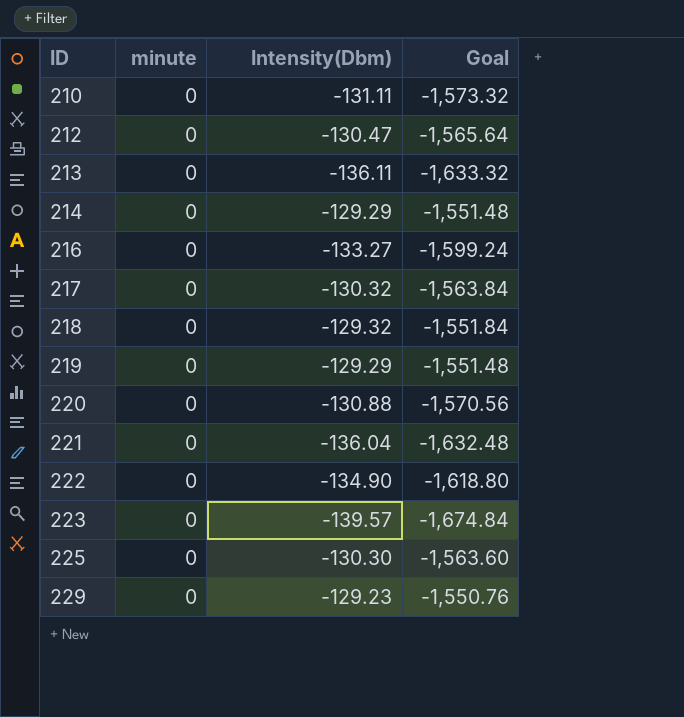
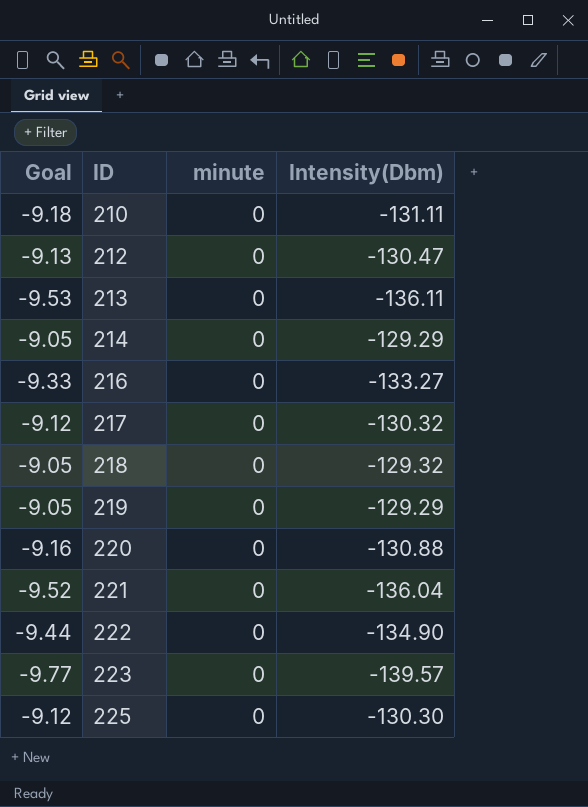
column Goal | formula: [Intensity(Dbm)] * 12 -> [Intensity(Dbm)] * 0.07
column Goal | position: 4 -> 1
row 229: 0 | -129.23 | -1,550.76 -> none

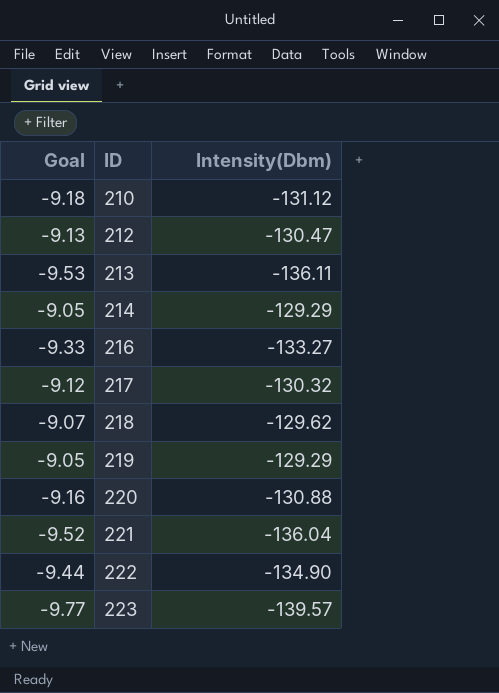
column minute | position: 3 -> none
row 225: -9.12 | 0 | -130.30 -> none
210 | Intensity(Dbm): -131.11 -> -131.12
218 | Goal: -9.05 -> -9.07
218 | Intensity(Dbm): -129.32 -> -129.62

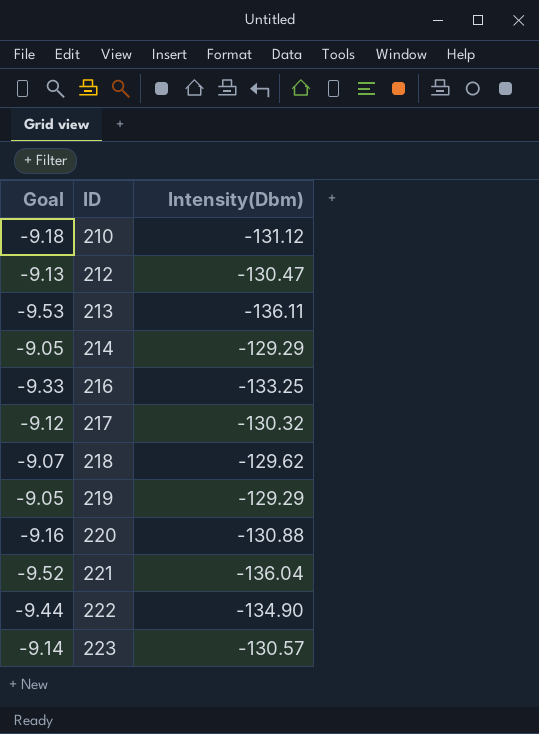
216 | Intensity(Dbm): -133.27 -> -133.25
223 | Goal: -9.77 -> -9.14
223 | Intensity(Dbm): -139.57 -> -130.57

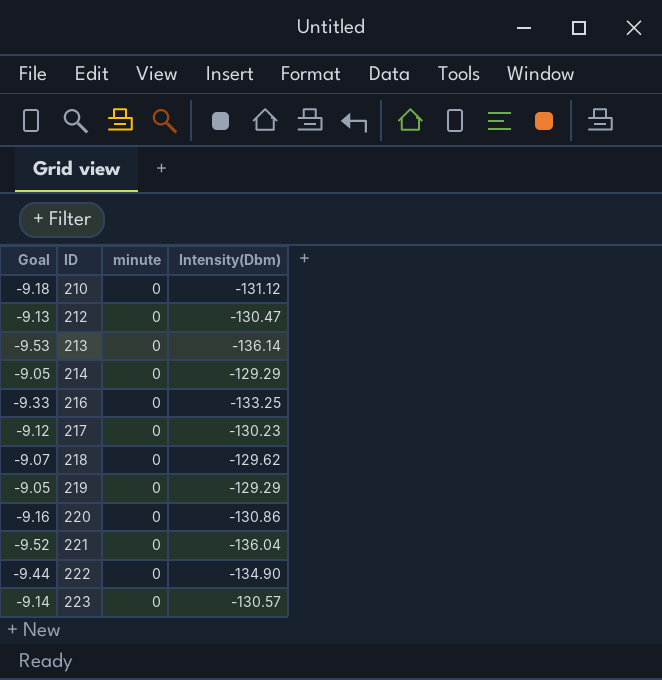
column minute | position: none -> 3
213 | Intensity(Dbm): -136.11 -> -136.14
217 | Intensity(Dbm): -130.32 -> -130.23
220 | Intensity(Dbm): -130.88 -> -130.86

